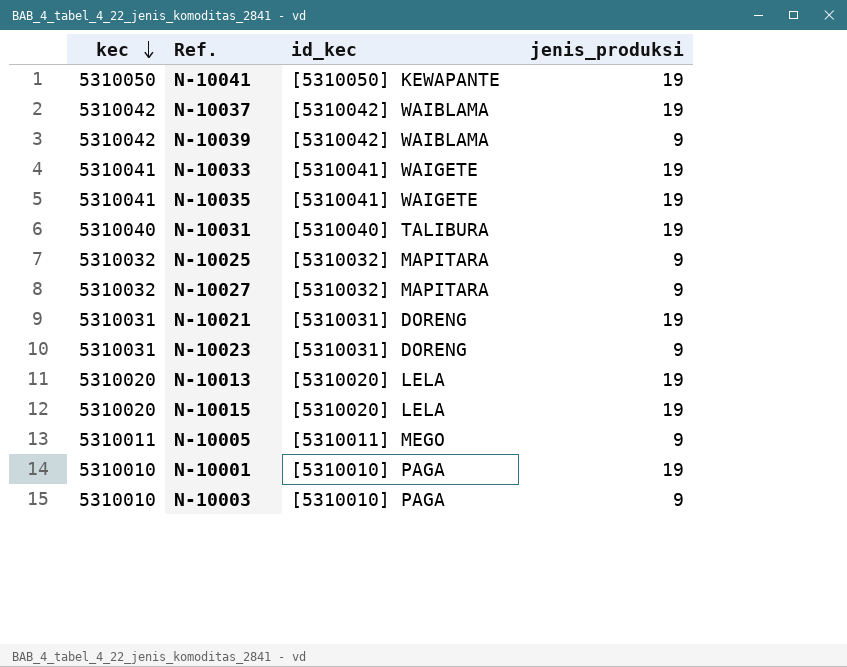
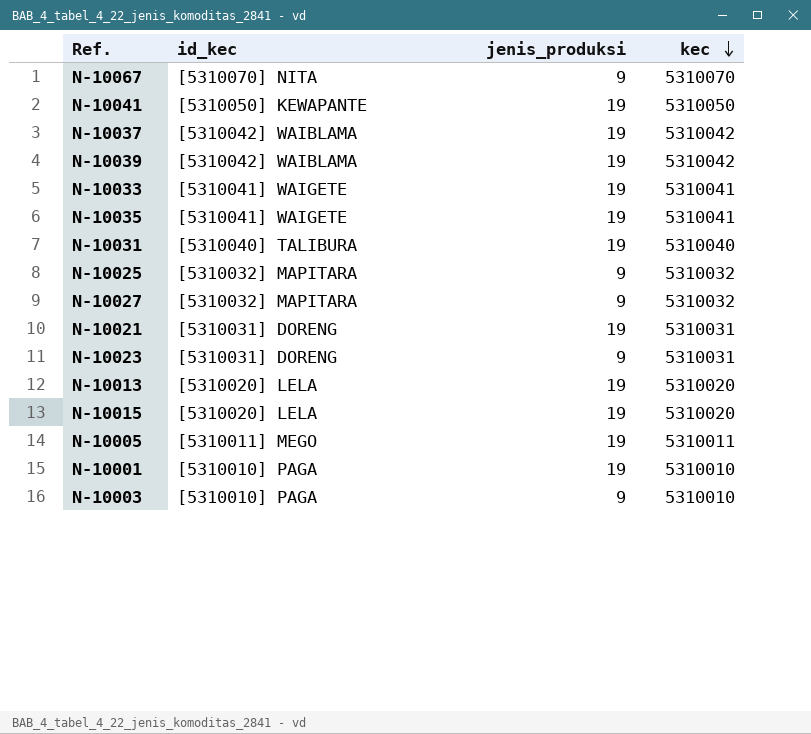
column kec | position: 1 -> 4
row N-10067: none -> [5310070] NITA | 9 | 5310070
N-10039 | jenis_produksi: 9 -> 19
N-10005 | jenis_produksi: 9 -> 19

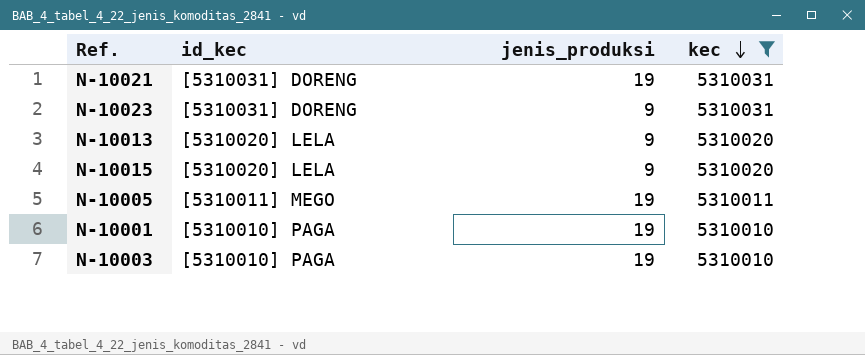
filter: none -> kec <= 5310031
N-10013 | jenis_produksi: 19 -> 9
N-10015 | jenis_produksi: 19 -> 9
N-10003 | jenis_produksi: 9 -> 19

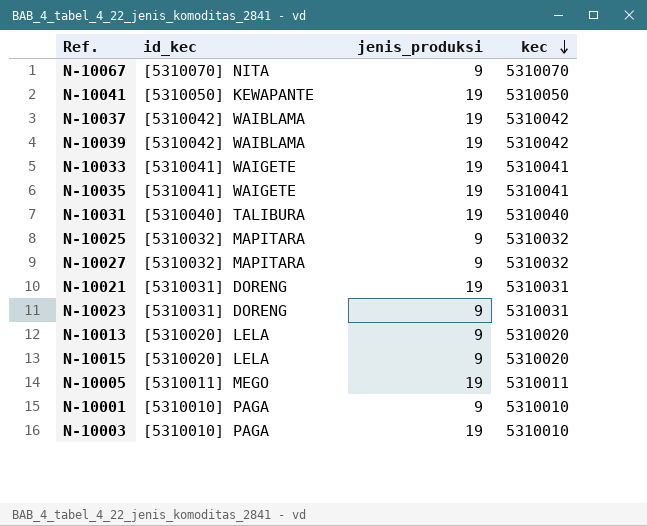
filter: kec <= 5310031 -> none
N-10001 | jenis_produksi: 19 -> 9

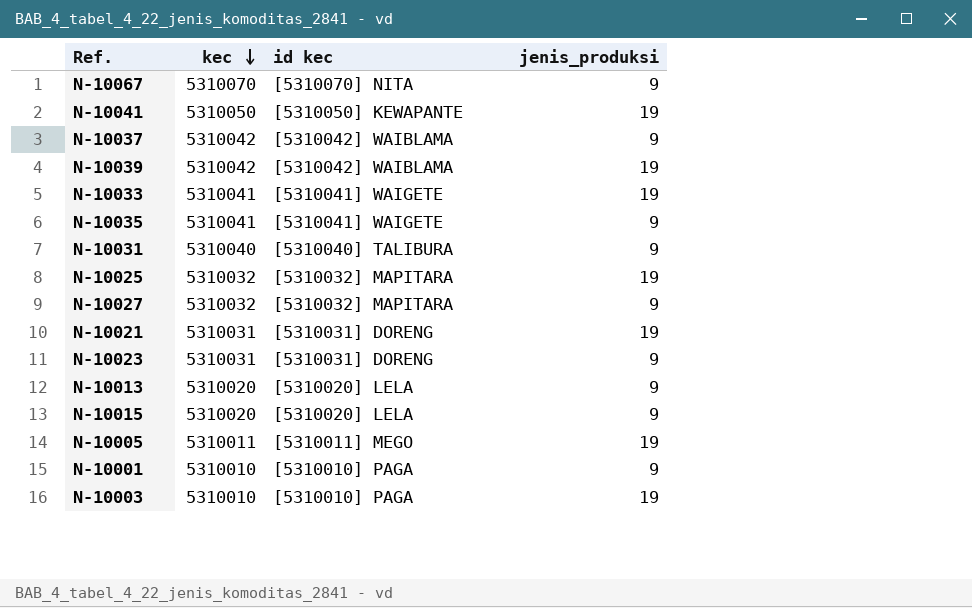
column kec | position: 4 -> 2
column name: id_kec -> id kec
N-10037 | jenis_produksi: 19 -> 9
N-10035 | jenis_produksi: 19 -> 9
N-10031 | jenis_produksi: 19 -> 9
N-10025 | jenis_produksi: 9 -> 19

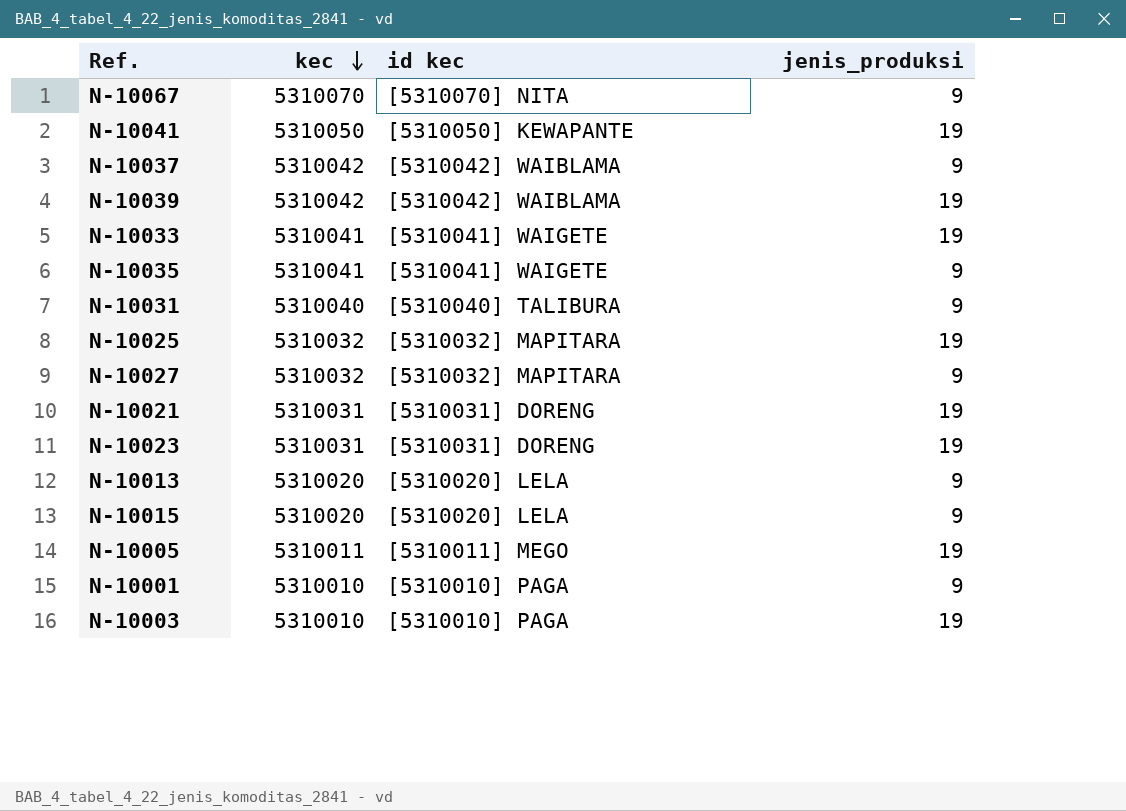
N-10023 | jenis_produksi: 9 -> 19

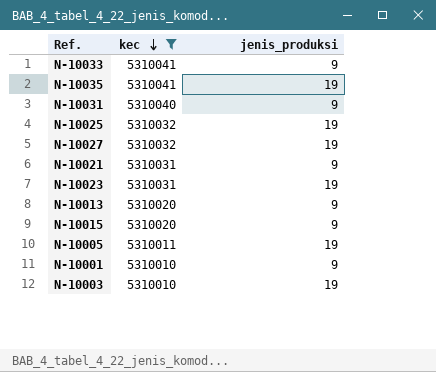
filter: none -> kec <= 5310041
column id kec | position: 3 -> none
N-10033 | jenis_produksi: 19 -> 9
N-10035 | jenis_produksi: 9 -> 19
N-10027 | jenis_produksi: 9 -> 19
N-10021 | jenis_produksi: 19 -> 9

